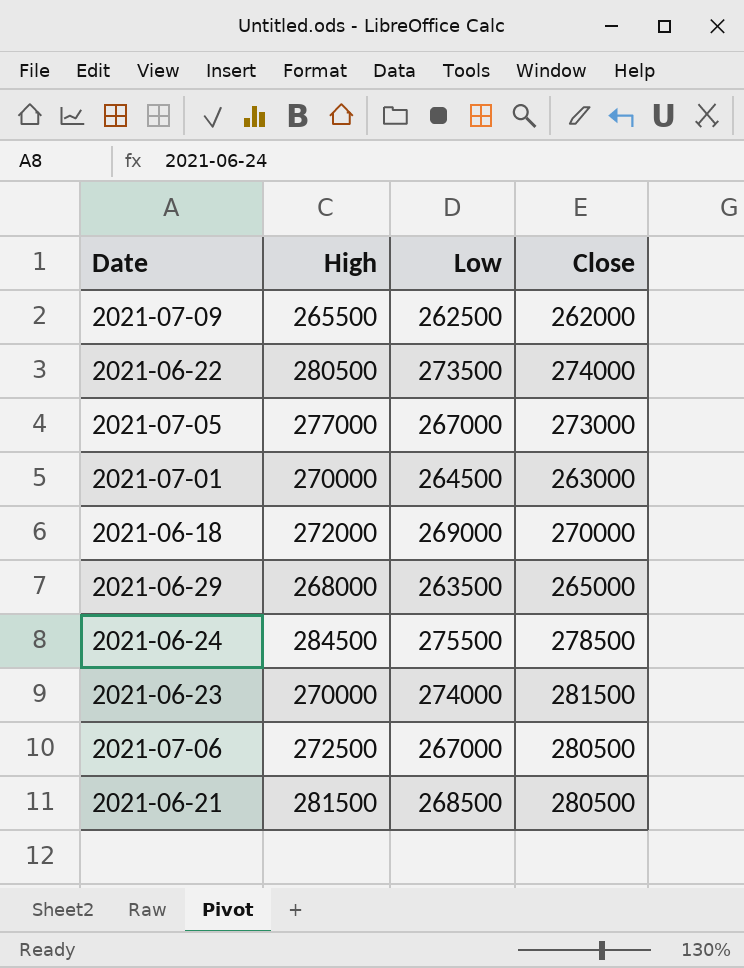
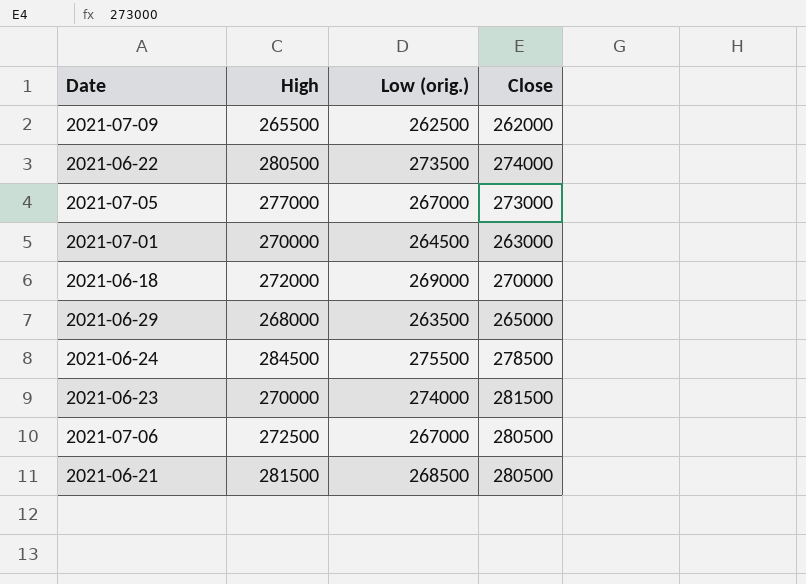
column name: Low -> Low (orig.)

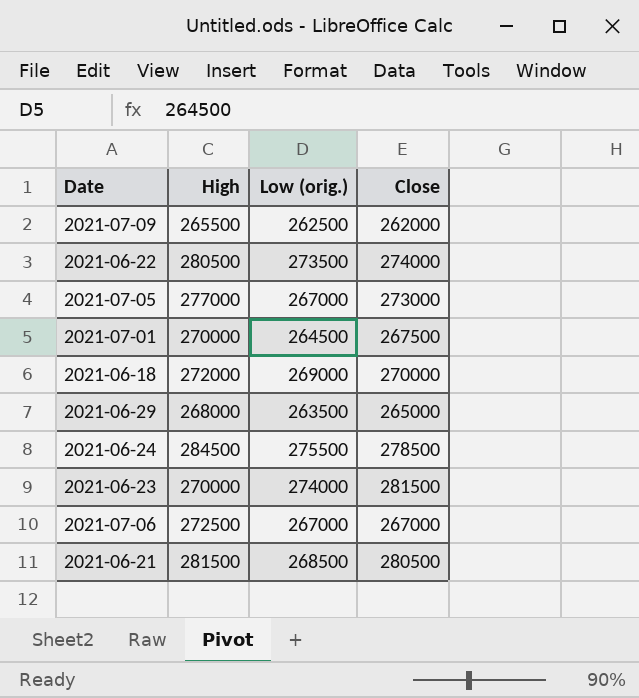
2021-07-01 | Close: 263000 -> 267500
2021-07-06 | Close: 280500 -> 267000

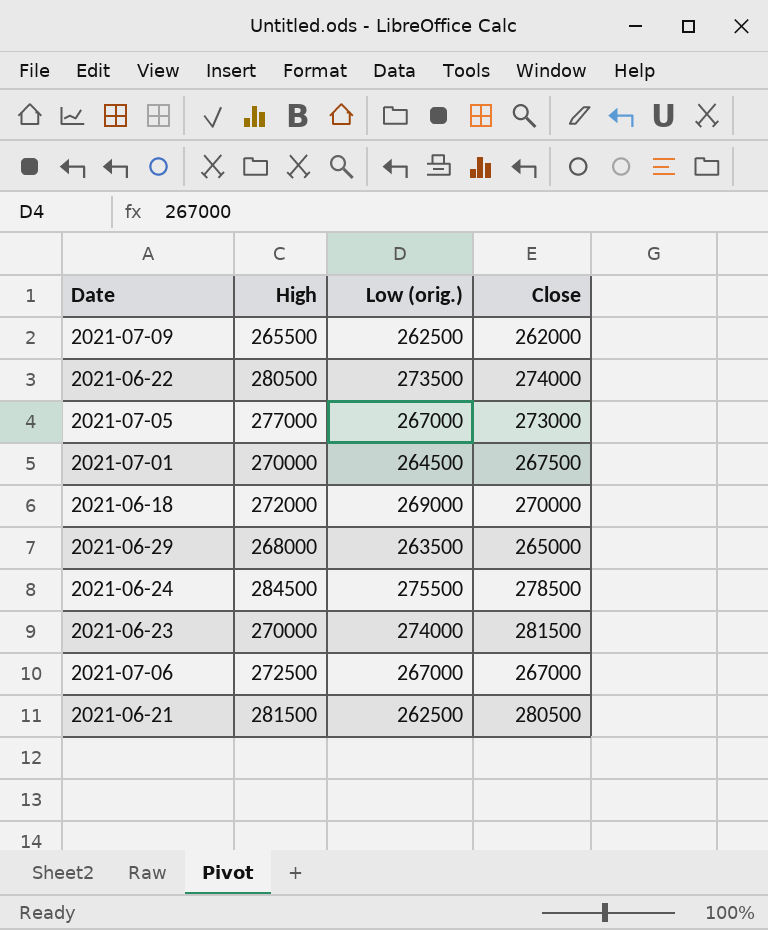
2021-06-21 | Low (orig.): 268500 -> 262500

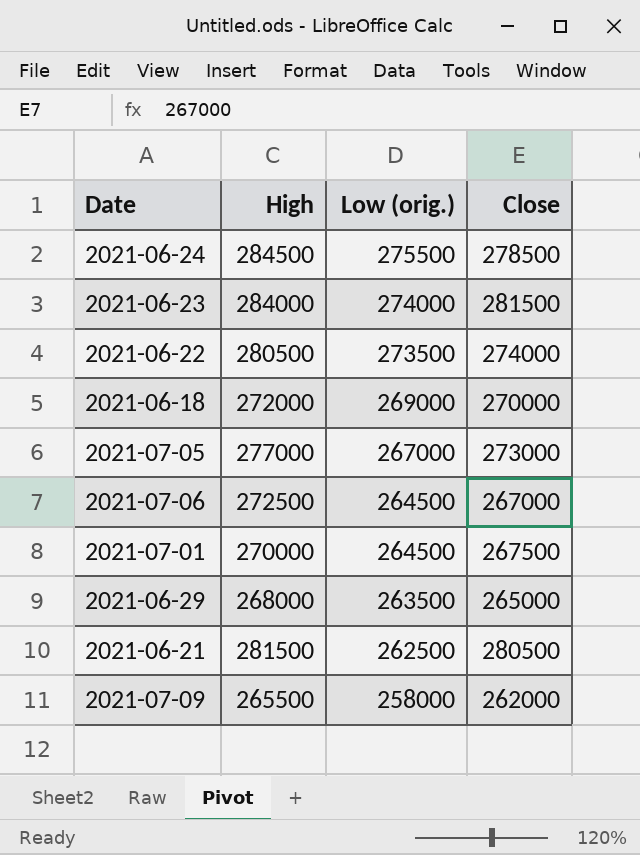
row order: none -> Low (orig.) descending
2021-06-23 | High: 270000 -> 284000
2021-07-06 | Low (orig.): 267000 -> 264500
2021-07-09 | Low (orig.): 262500 -> 258000

